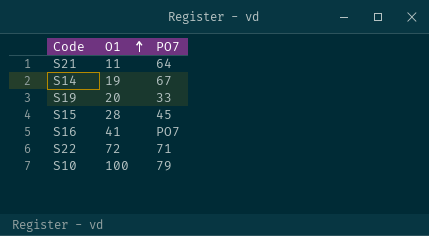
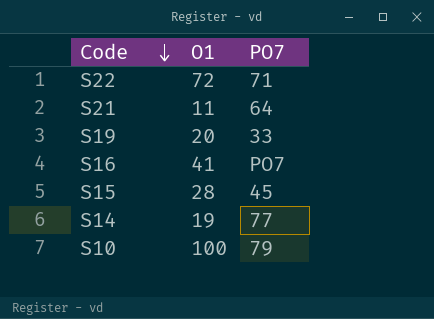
row order: O1 ascending -> Code descending
S14 | PO7: 67 -> 77

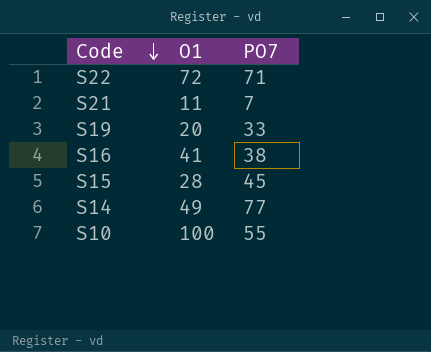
S21 | PO7: 64 -> 7
S16 | PO7: PO7 -> 38
S14 | O1: 19 -> 49
S10 | PO7: 79 -> 55

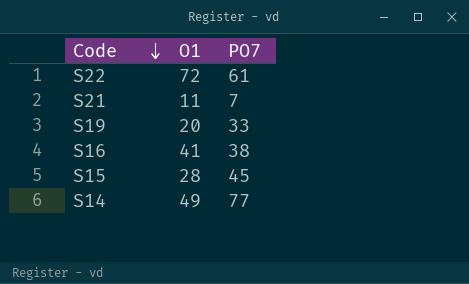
row S10: 100 | 55 -> none
S22 | PO7: 71 -> 61

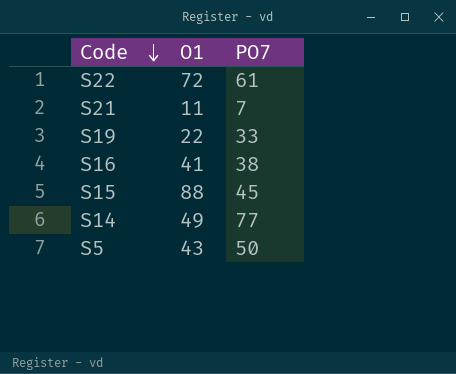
S19 | O1: 20 -> 22
S15 | O1: 28 -> 88
row S5: none -> 43 | 50

